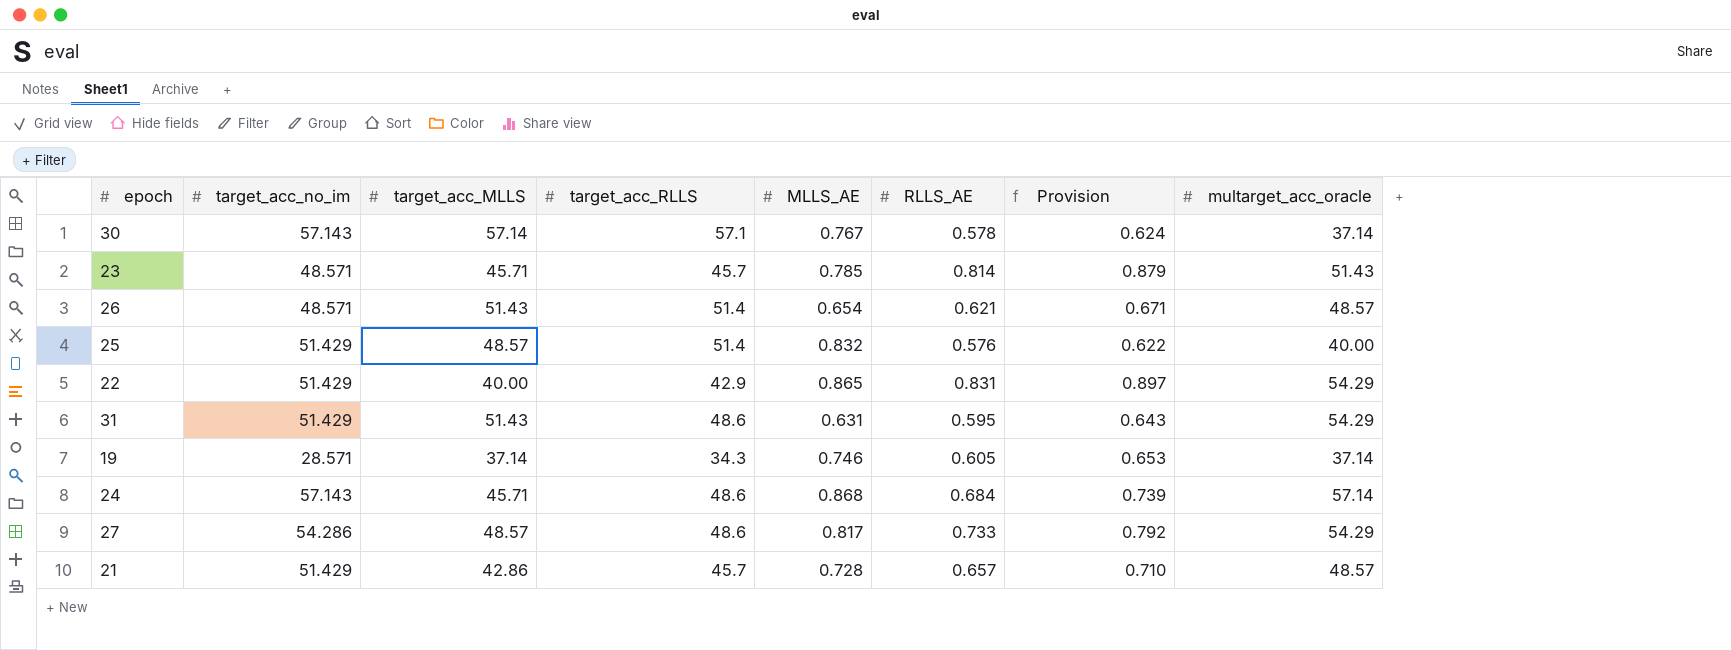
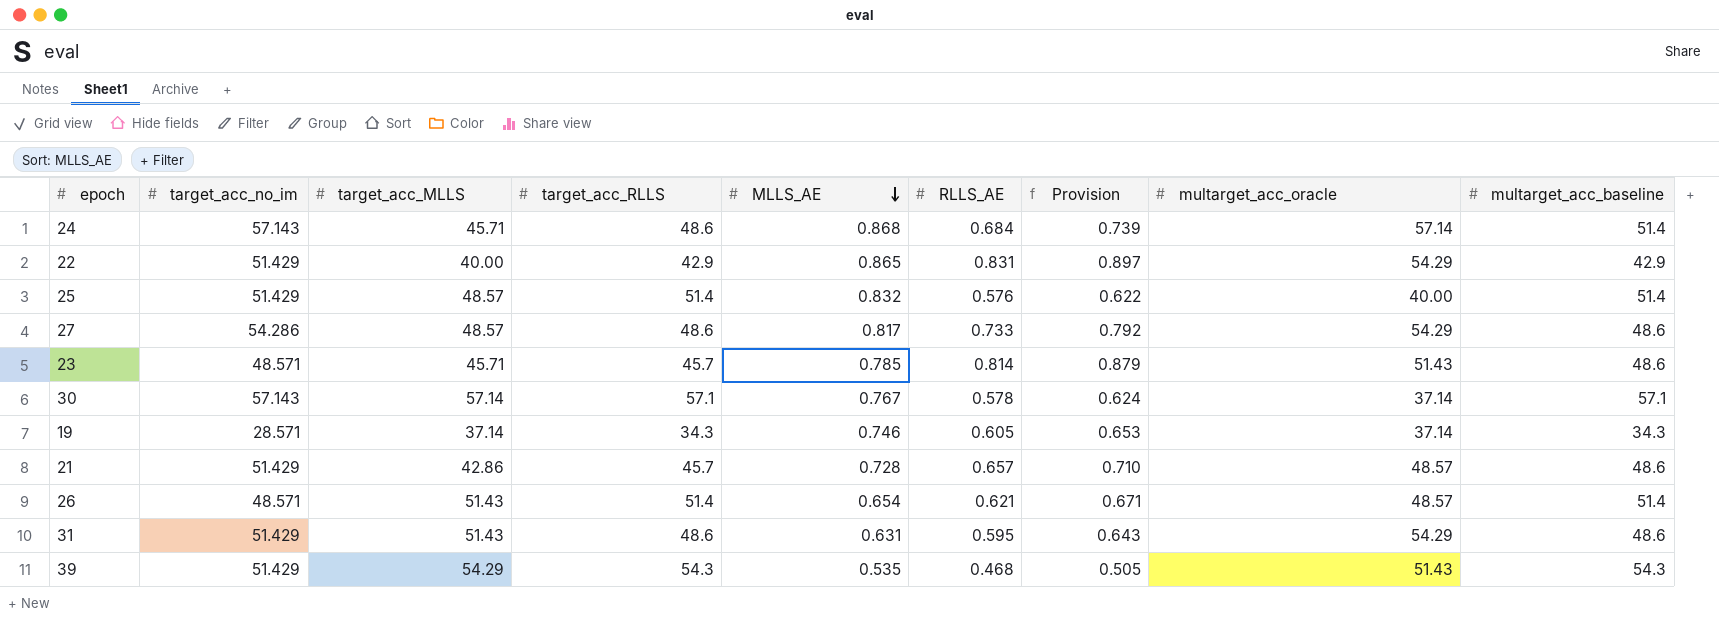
row order: none -> MLLS_AE descending
column multarget_acc_baseline | position: none -> 9
row 39: none -> 51.429 | 54.29 | 54.3 | 0.535 | 0.468 | 0.505 | 51.43 | 54.3

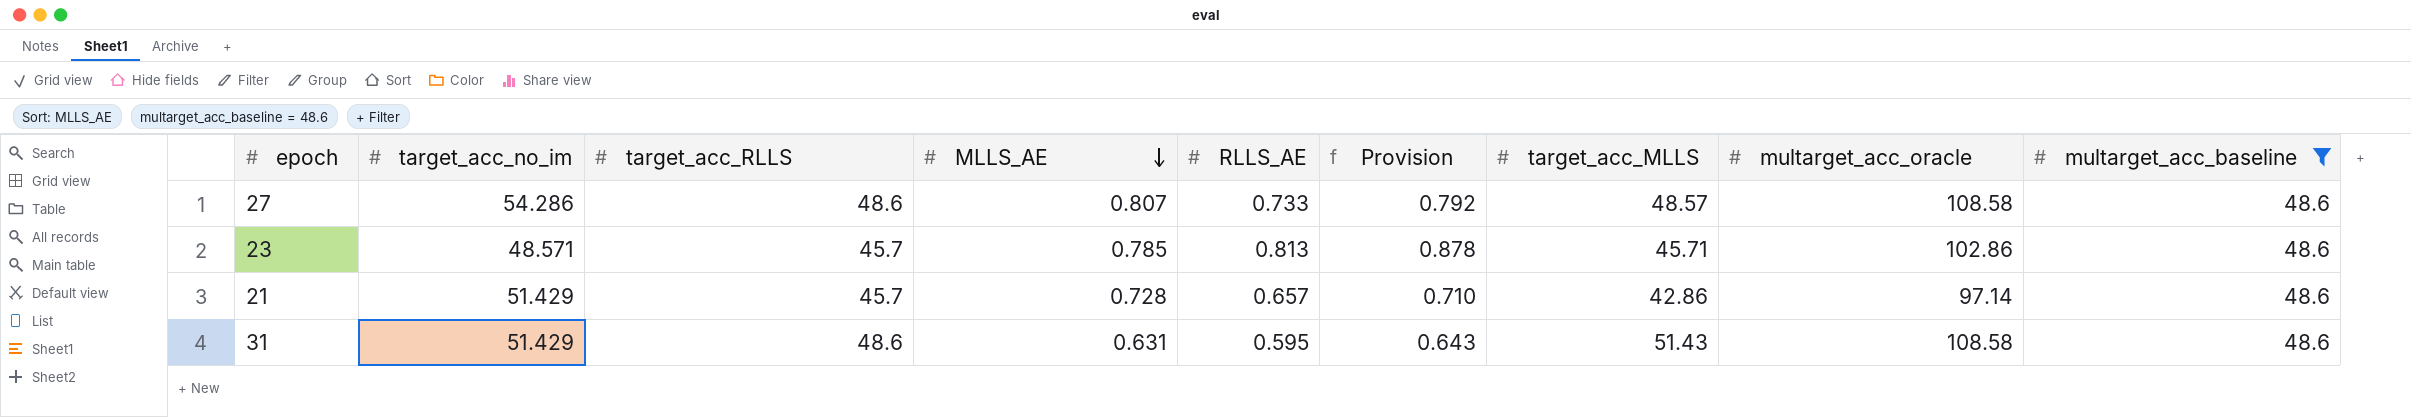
filter: none -> multarget_acc_baseline = 48.6
column target_acc_MLLS | position: 3 -> 7
27 | MLLS_AE: 0.817 -> 0.807
27 | multarget_acc_oracle: 54.29 -> 108.58
23 | RLLS_AE: 0.814 -> 0.813
23 | Provision: 0.879 -> 0.878
23 | multarget_acc_oracle: 51.43 -> 102.86
21 | multarget_acc_oracle: 48.57 -> 97.14
31 | multarget_acc_oracle: 54.29 -> 108.58

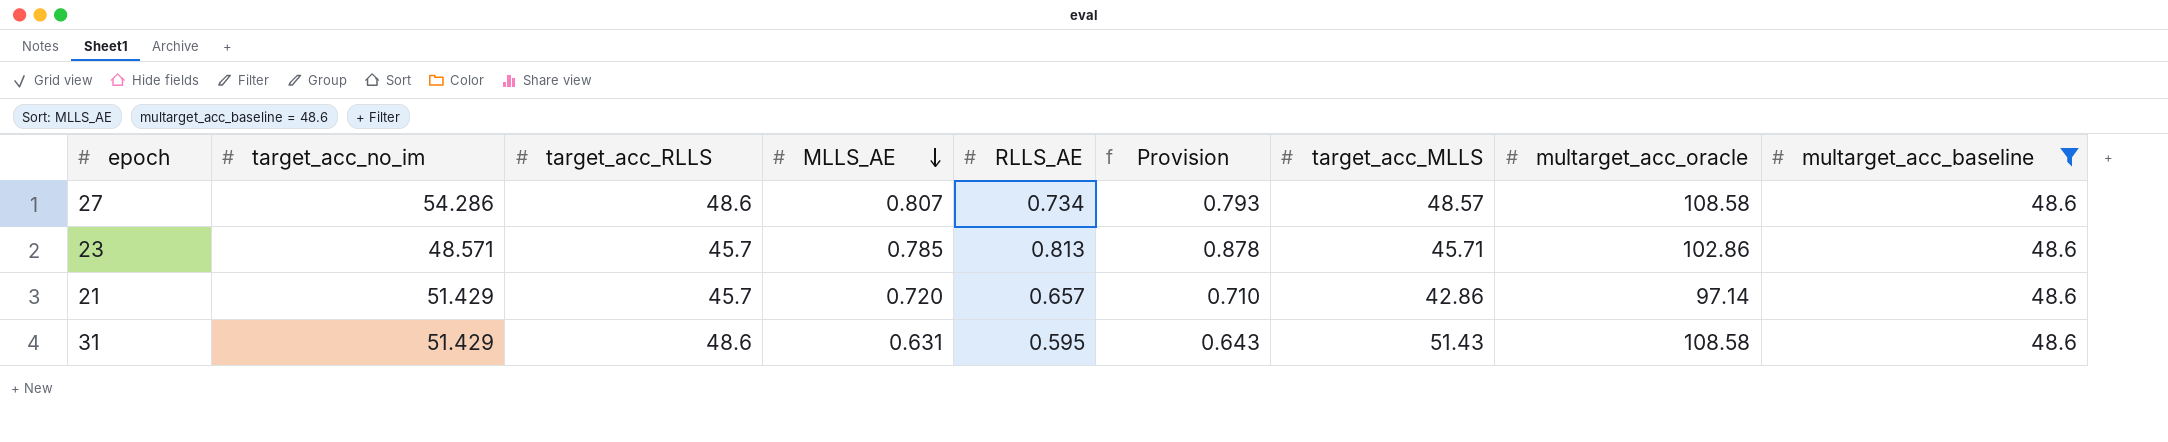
27 | RLLS_AE: 0.733 -> 0.734
27 | Provision: 0.792 -> 0.793
21 | MLLS_AE: 0.728 -> 0.720

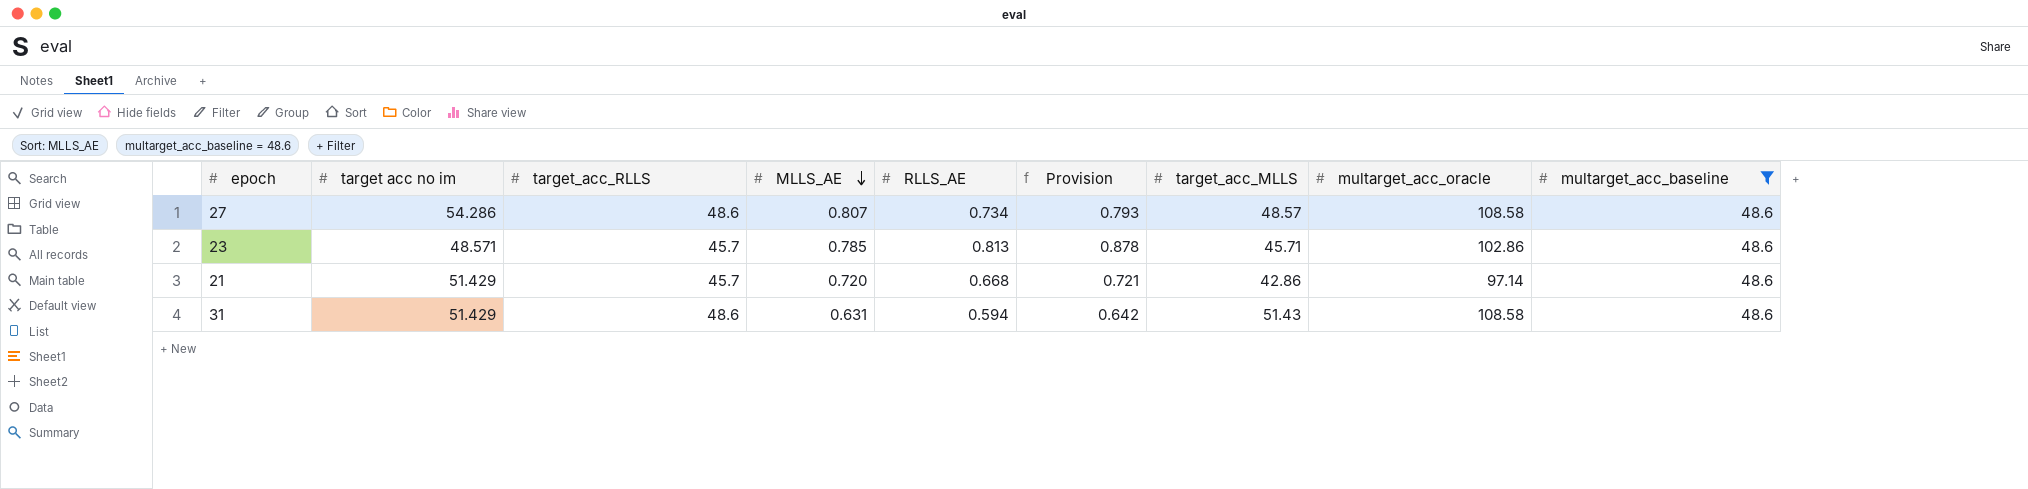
column name: target_acc_no_im -> target acc no im
21 | RLLS_AE: 0.657 -> 0.668
21 | Provision: 0.710 -> 0.721
31 | RLLS_AE: 0.595 -> 0.594
31 | Provision: 0.643 -> 0.642

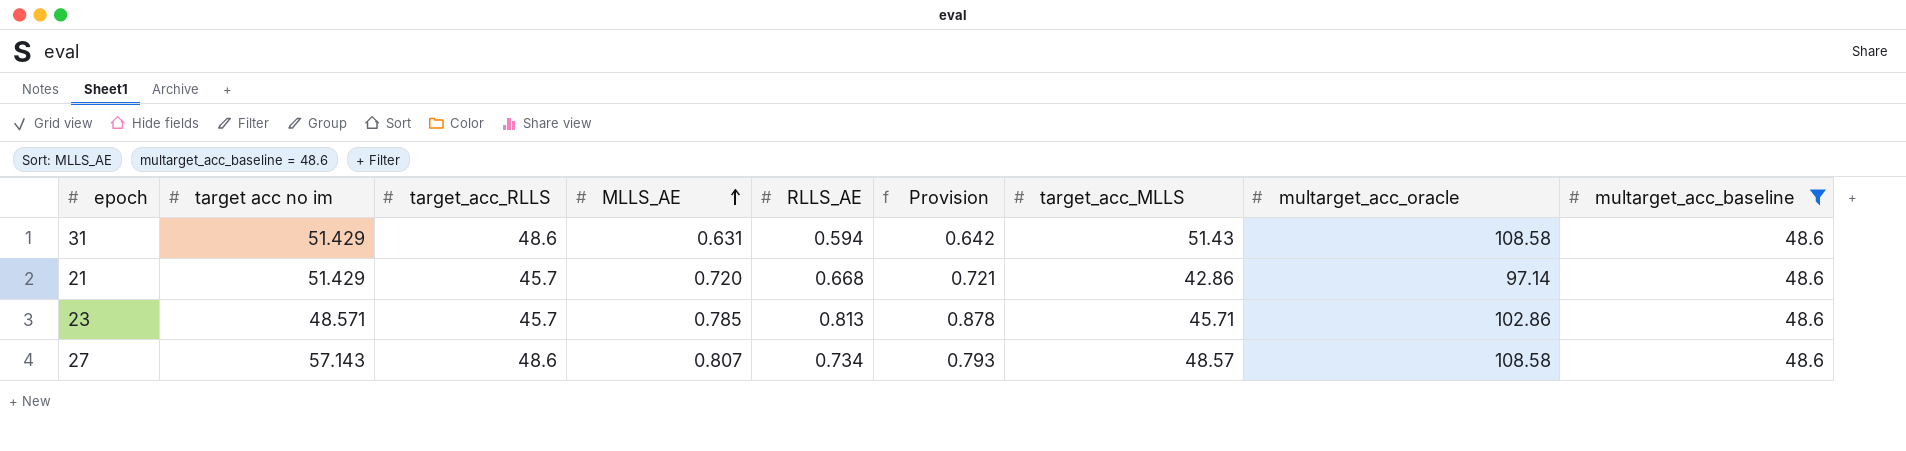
row order: MLLS_AE descending -> MLLS_AE ascending
27 | target acc no im: 54.286 -> 57.143

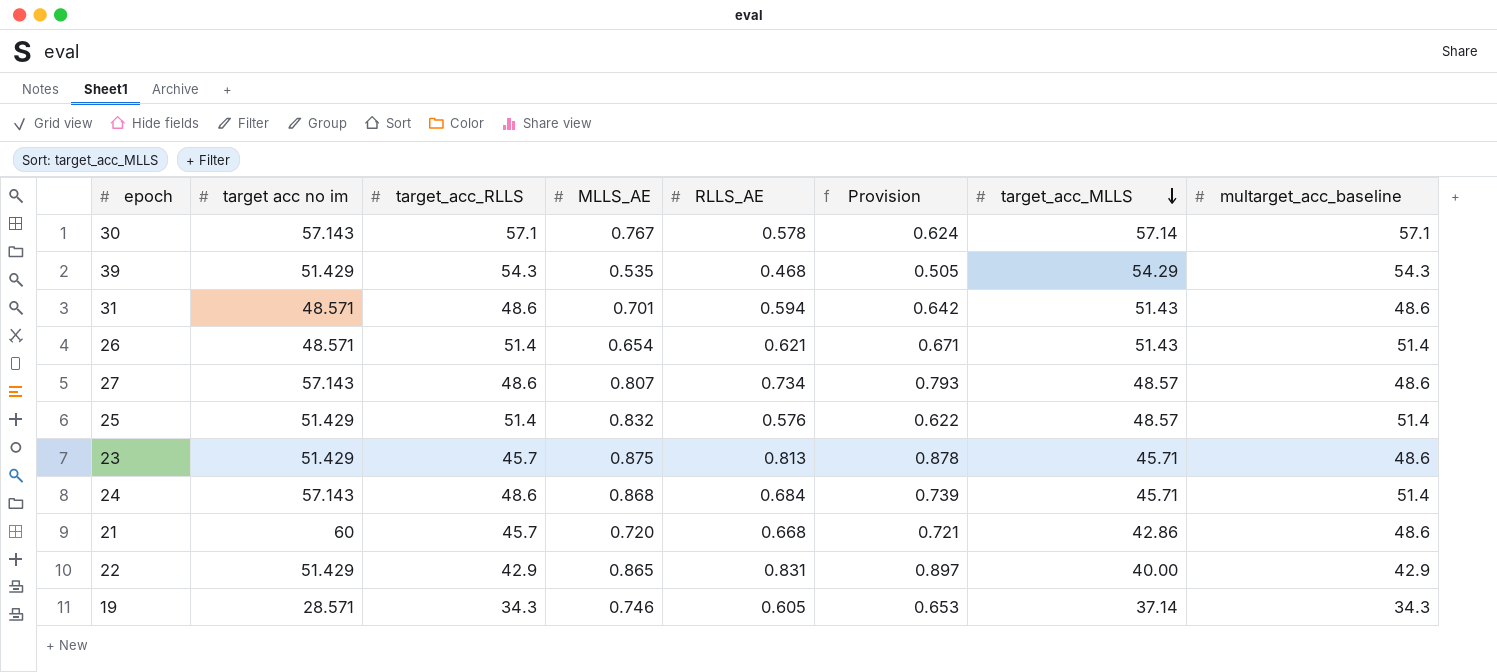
filter: multarget_acc_baseline = 48.6 -> none
row order: MLLS_AE ascending -> target_acc_MLLS descending
column multarget_acc_oracle | position: 8 -> none
31 | target acc no im: 51.429 -> 48.571
31 | MLLS_AE: 0.631 -> 0.701
23 | target acc no im: 48.571 -> 51.429
23 | MLLS_AE: 0.785 -> 0.875
21 | target acc no im: 51.429 -> 60

